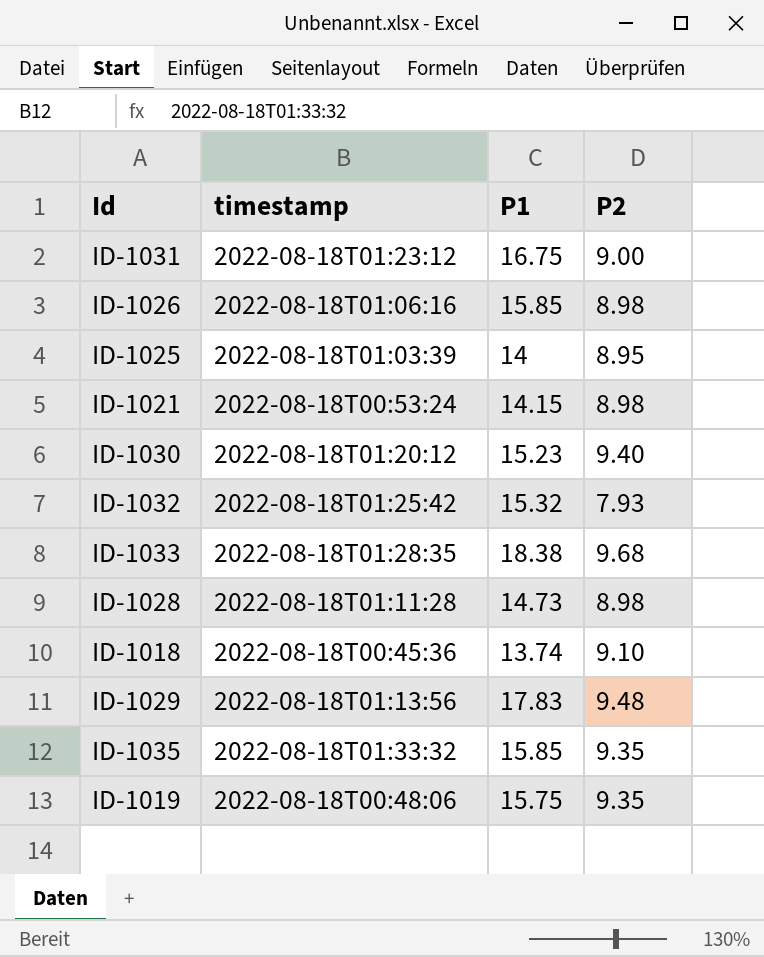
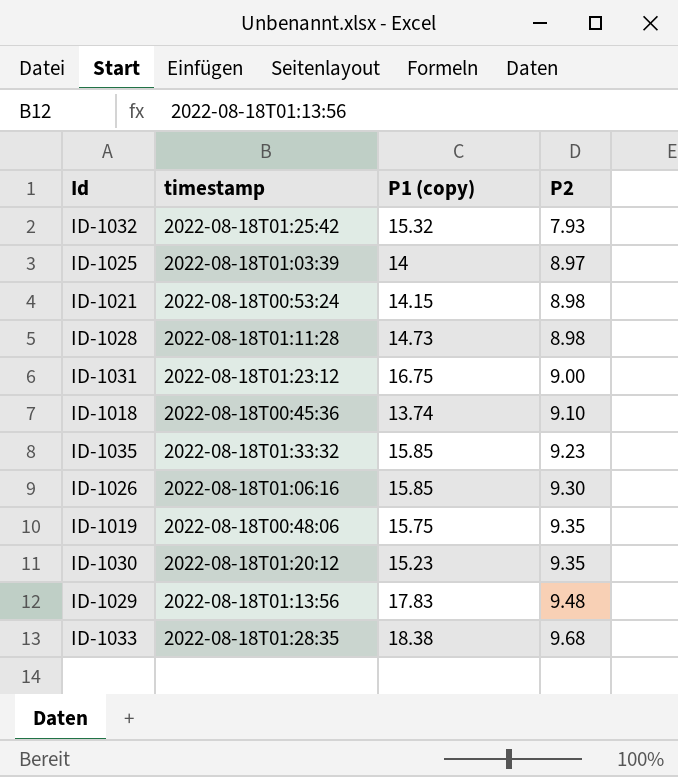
row order: none -> P2 ascending
column name: P1 -> P1 (copy)
ID-1025 | P2: 8.95 -> 8.97
ID-1035 | P2: 9.35 -> 9.23
ID-1026 | P2: 8.98 -> 9.30
ID-1030 | P2: 9.40 -> 9.35

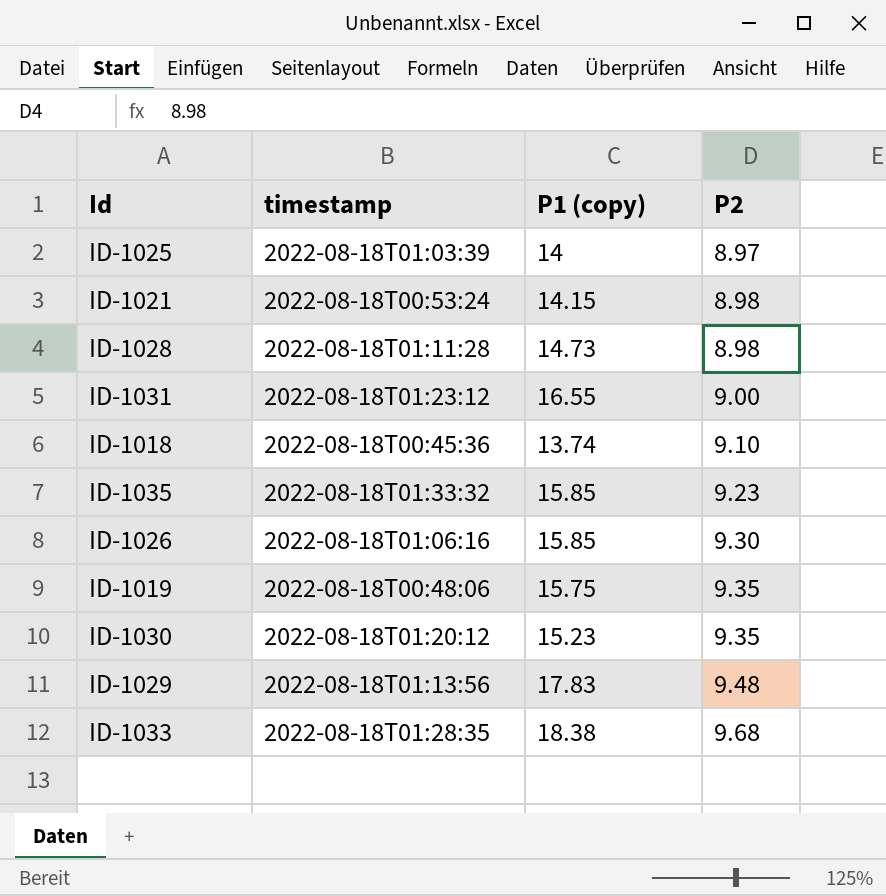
row ID-1032: 2022-08-18T01:25:42 | 15.32 | 7.93 -> none
ID-1031 | P1 (copy): 16.75 -> 16.55

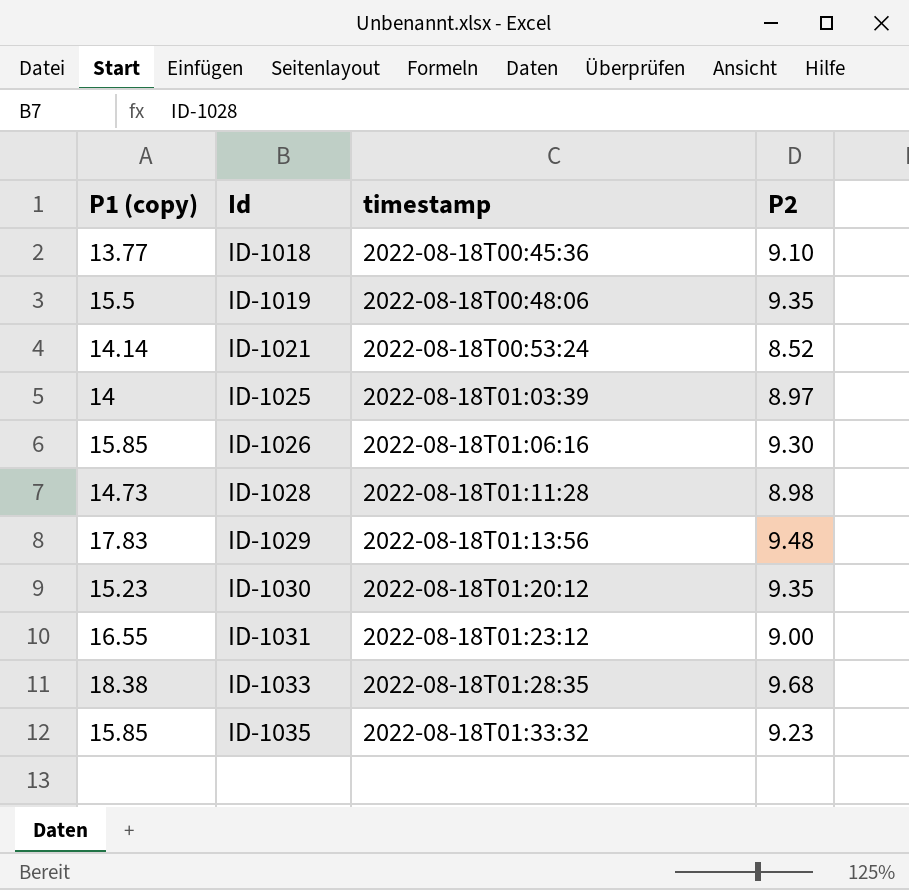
row order: P2 ascending -> Id ascending
column P1 (copy) | position: 3 -> 1
ID-1018 | P1 (copy): 13.74 -> 13.77
ID-1019 | P1 (copy): 15.75 -> 15.5
ID-1021 | P1 (copy): 14.15 -> 14.14
ID-1021 | P2: 8.98 -> 8.52

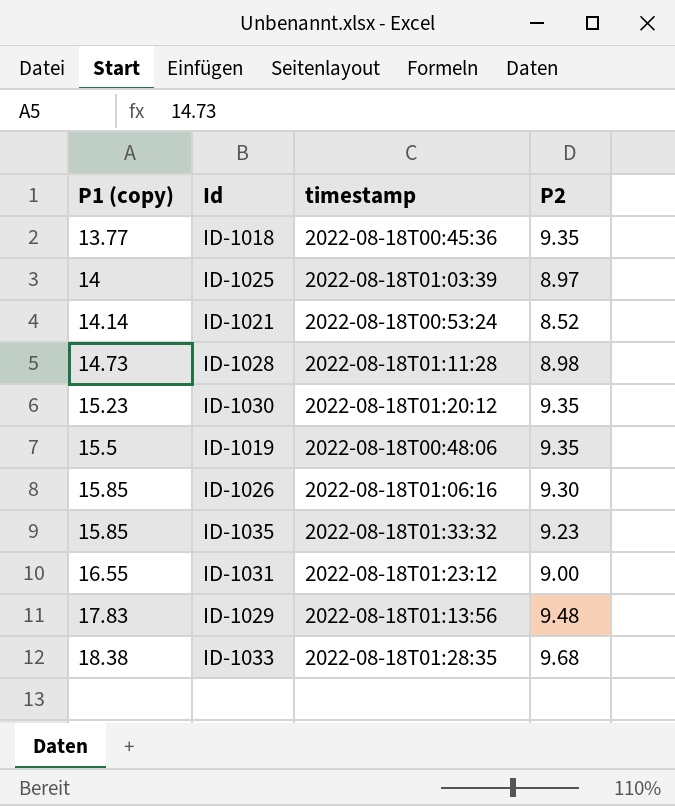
row order: Id ascending -> P1 (copy) ascending
ID-1018 | P2: 9.10 -> 9.35

